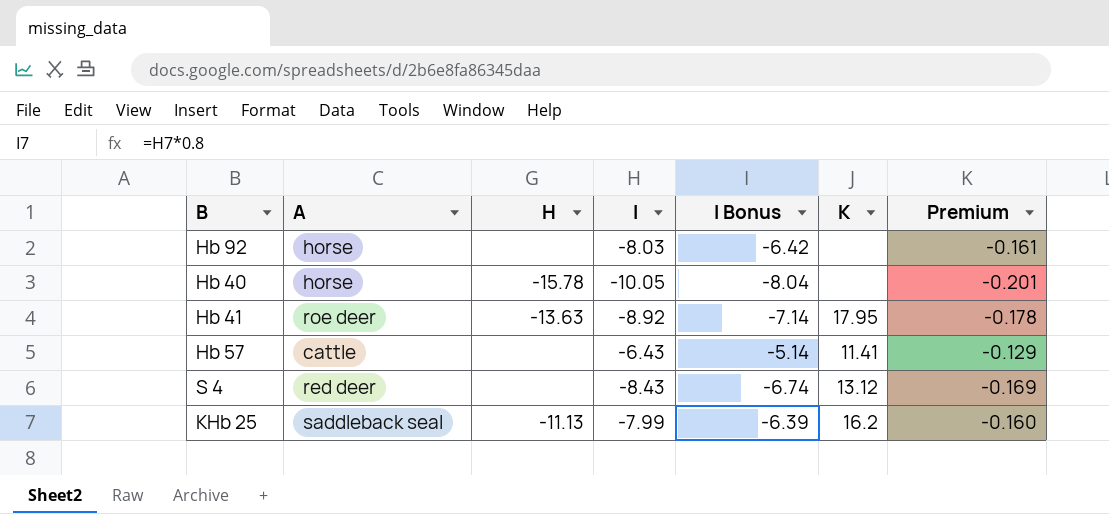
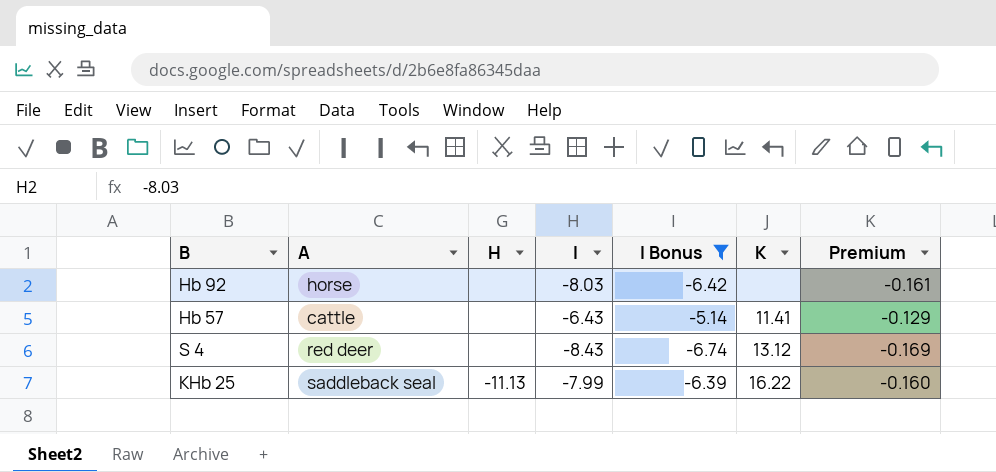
filter: none -> I Bonus >= -6.74
KHb 25 | K: 16.2 -> 16.22

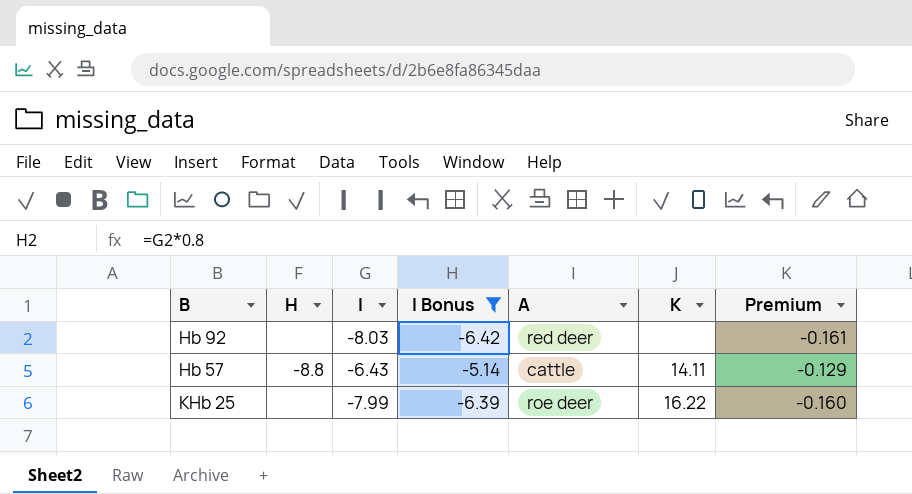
column A | position: 2 -> 5
row S 4: red deer | none | -8.43 | -6.74 | 13.12 | -0.169 -> none
Hb 92 | A: horse -> red deer
Hb 57 | H: none -> -8.8
Hb 57 | K: 11.41 -> 14.11
KHb 25 | H: -11.13 -> none
KHb 25 | A: saddleback seal -> roe deer

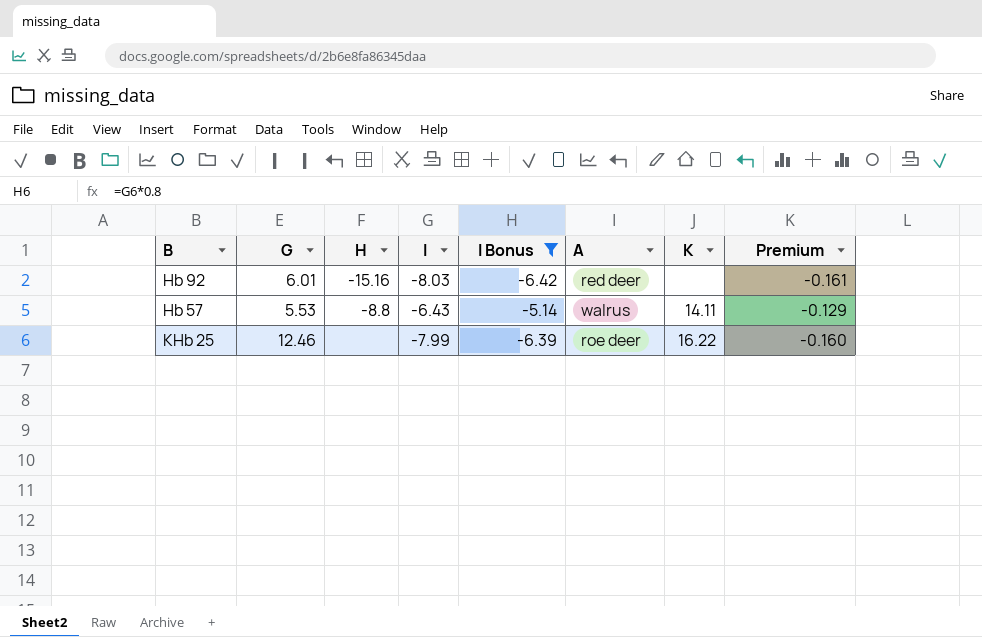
column G | position: none -> 2
Hb 92 | H: none -> -15.16
Hb 57 | A: cattle -> walrus

